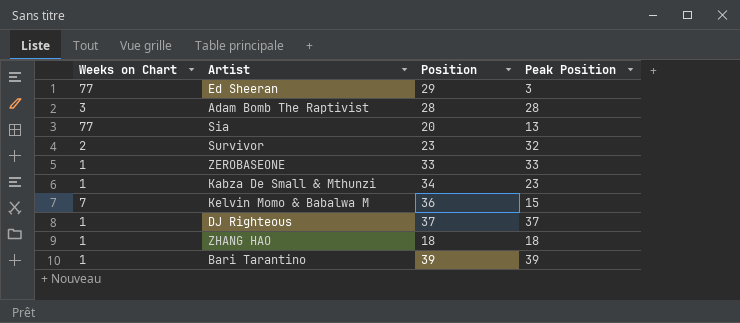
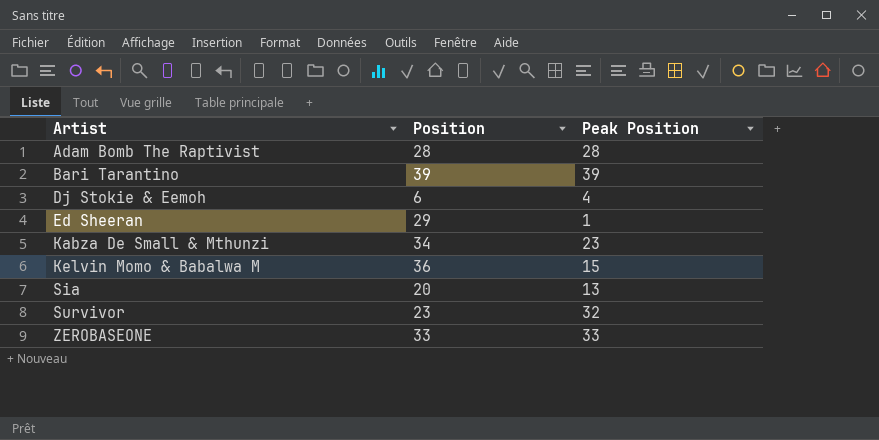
row order: none -> Artist ascending
column Weeks on Chart | position: 1 -> none
row DJ Righteous: 1 | 37 | 37 -> none
row ZHANG HAO: 1 | 18 | 18 -> none
row Dj Stokie & Eemoh: none -> 6 | 4
Ed Sheeran | Peak Position: 3 -> 1

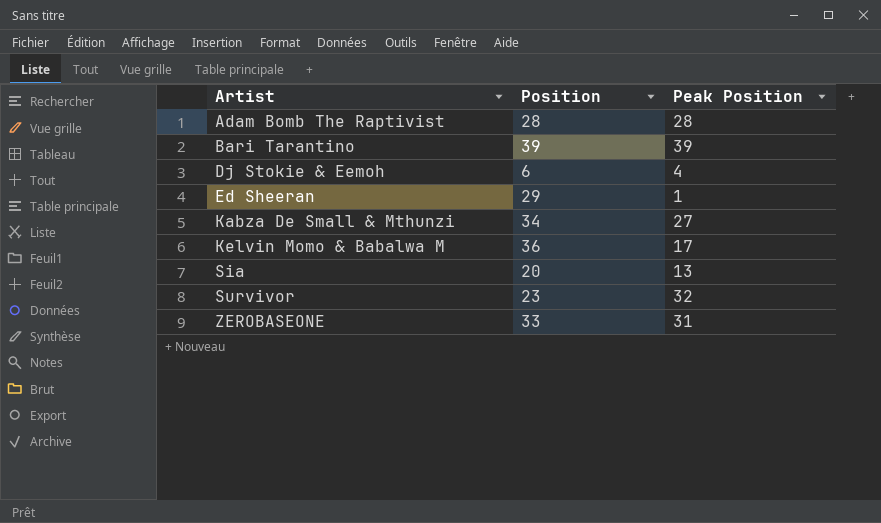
Kabza De Small & Mthunzi | Peak Position: 23 -> 27
Kelvin Momo & Babalwa M | Peak Position: 15 -> 17
ZEROBASEONE | Peak Position: 33 -> 31

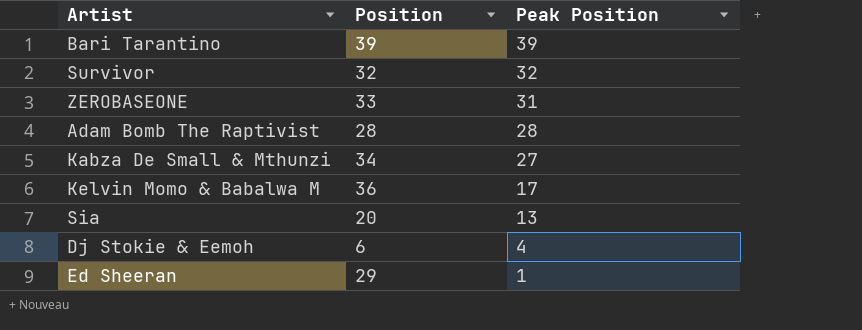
row order: Artist ascending -> Peak Position descending
Survivor | Position: 23 -> 32

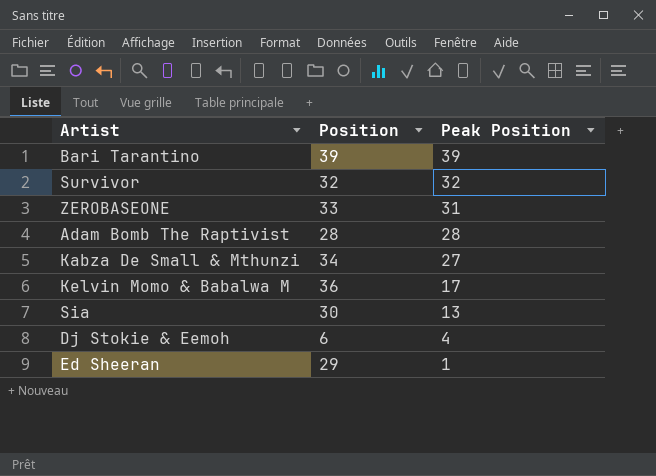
Sia | Position: 20 -> 30

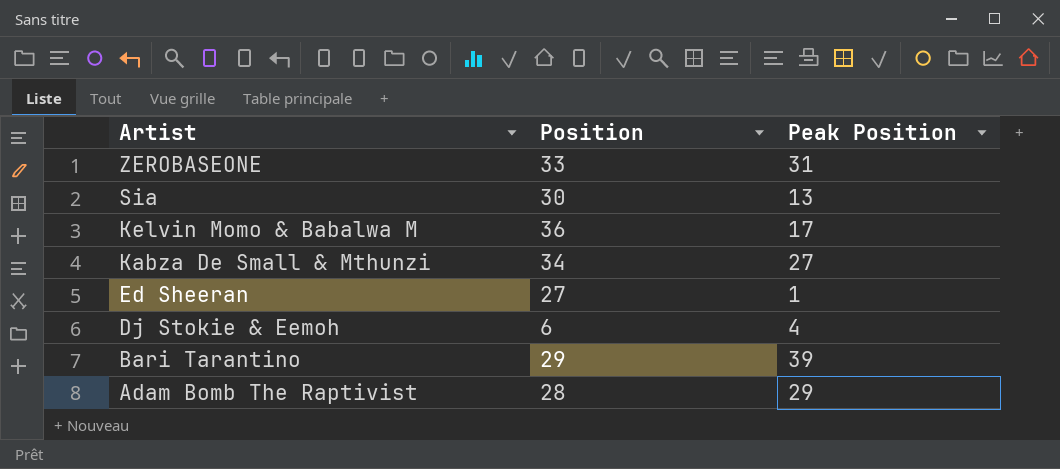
row order: Peak Position descending -> Artist descending
row Survivor: 32 | 32 -> none
Ed Sheeran | Position: 29 -> 27
Bari Tarantino | Position: 39 -> 29
Adam Bomb The Raptivist | Peak Position: 28 -> 29

